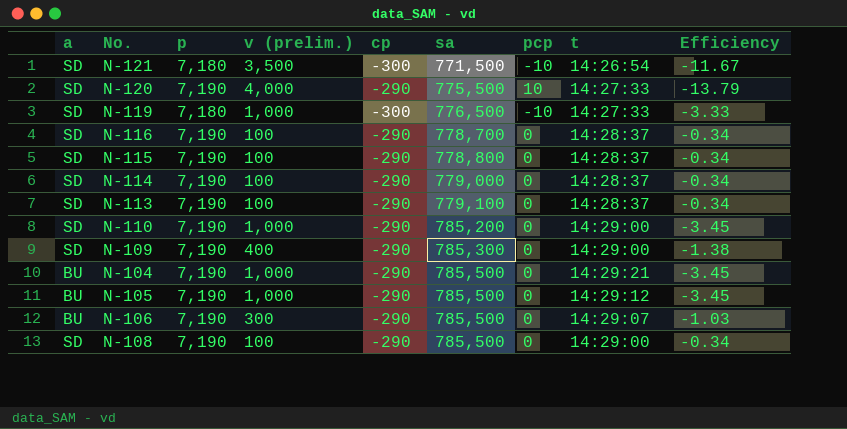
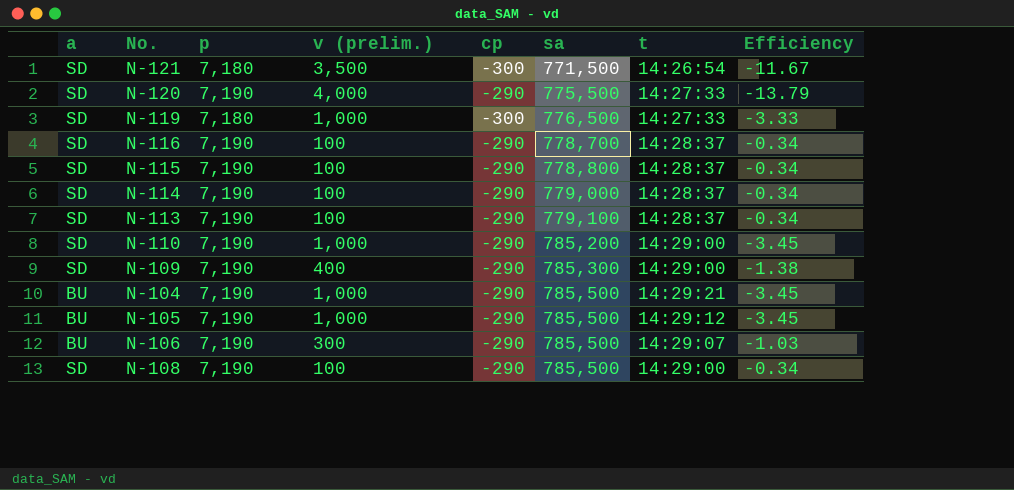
column pcp | position: 7 -> none

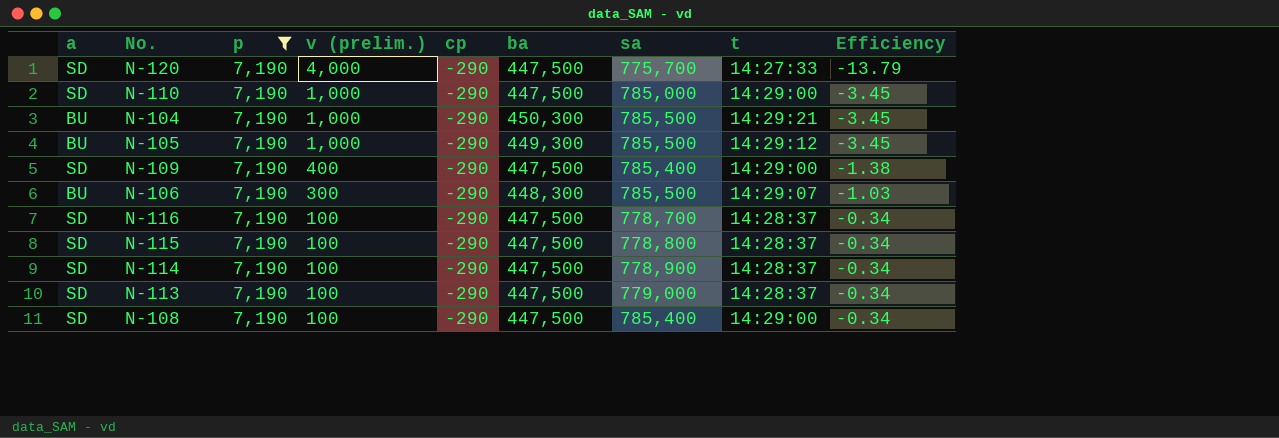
filter: none -> p = 7,190
row order: sa ascending -> v (prelim.) descending
column ba | position: none -> 6
N-120 | sa: 775,500 -> 775,700
N-110 | sa: 785,200 -> 785,000
N-109 | sa: 785,300 -> 785,400
N-114 | sa: 779,000 -> 778,900
N-113 | sa: 779,100 -> 779,000
N-108 | sa: 785,500 -> 785,400

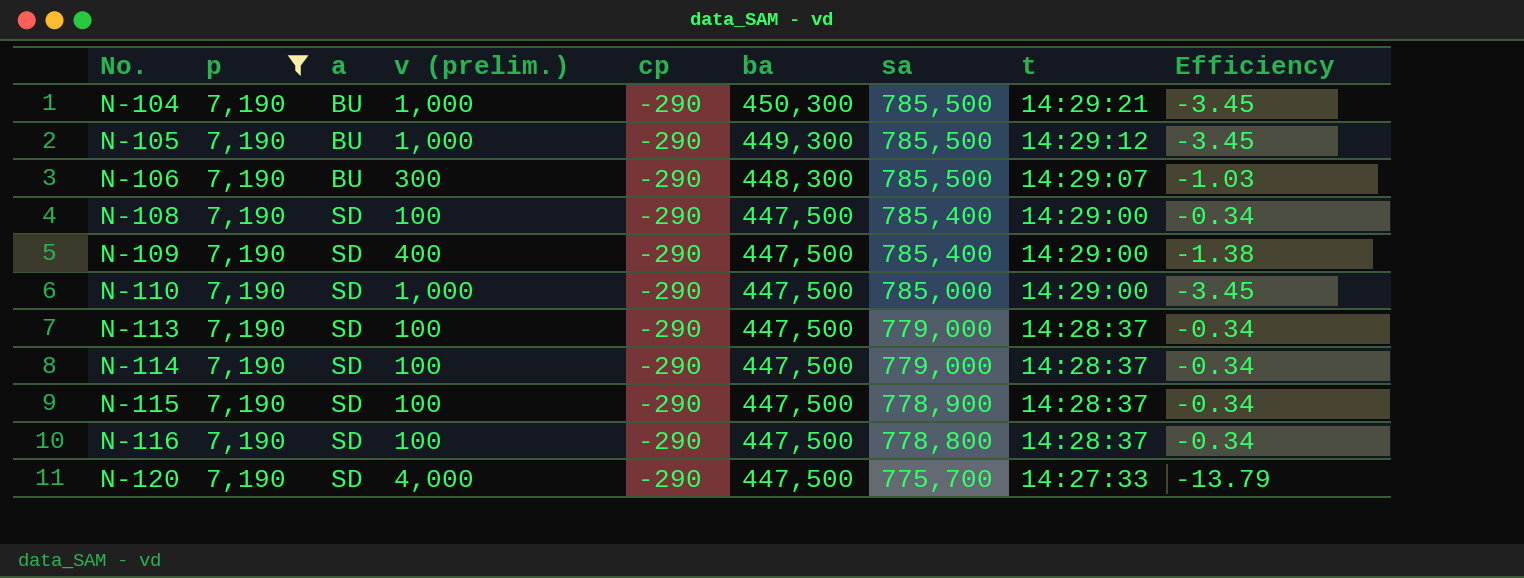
row order: v (prelim.) descending -> No. ascending
column a | position: 1 -> 3
N-114 | sa: 778,900 -> 779,000
N-115 | sa: 778,800 -> 778,900
N-116 | sa: 778,700 -> 778,800

